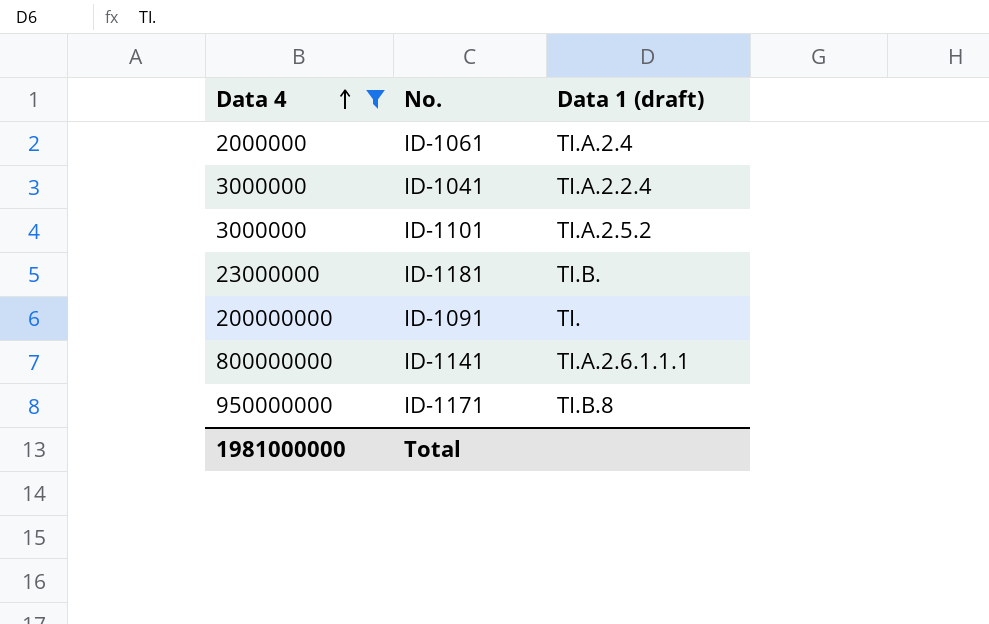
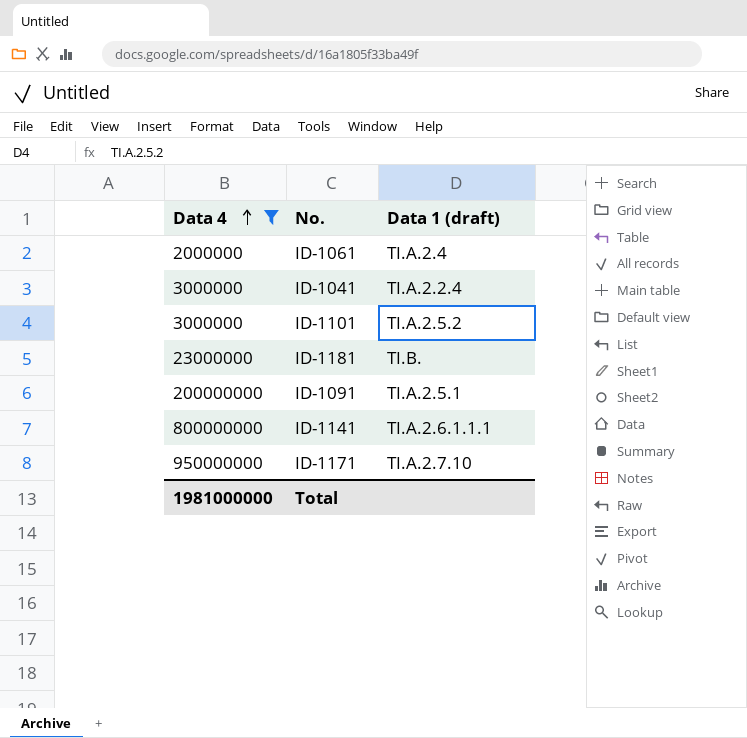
ID-1091 | Data 1 (draft): TI. -> TI.A.2.5.1
ID-1171 | Data 1 (draft): TI.B.8 -> TI.A.2.7.10

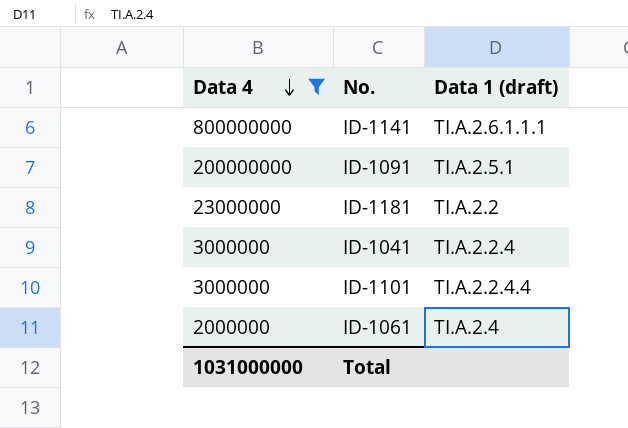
row order: Data 4 ascending -> Data 4 descending
row ID-1171: 950000000 | TI.A.2.7.10 -> none
ID-1181 | Data 1 (draft): TI.B. -> TI.A.2.2
ID-1101 | Data 1 (draft): TI.A.2.5.2 -> TI.A.2.2.4.4
Total | Data 4: 1981000000 -> 1031000000

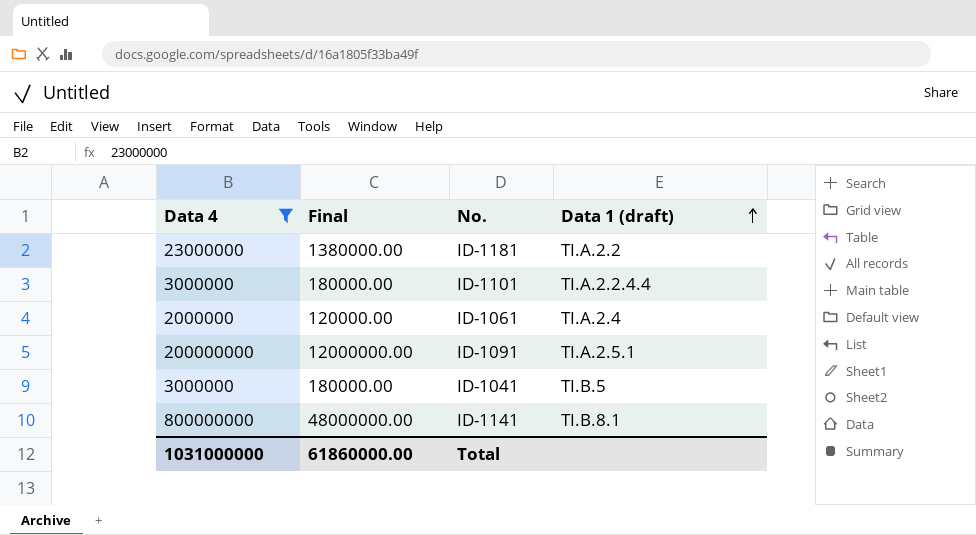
row order: Data 4 descending -> Data 1 (draft) ascending
column Final | formula: none -> [Data 4] * 0.06
ID-1041 | Data 1 (draft): TI.A.2.2.4 -> TI.B.5
ID-1141 | Data 1 (draft): TI.A.2.6.1.1.1 -> TI.B.8.1

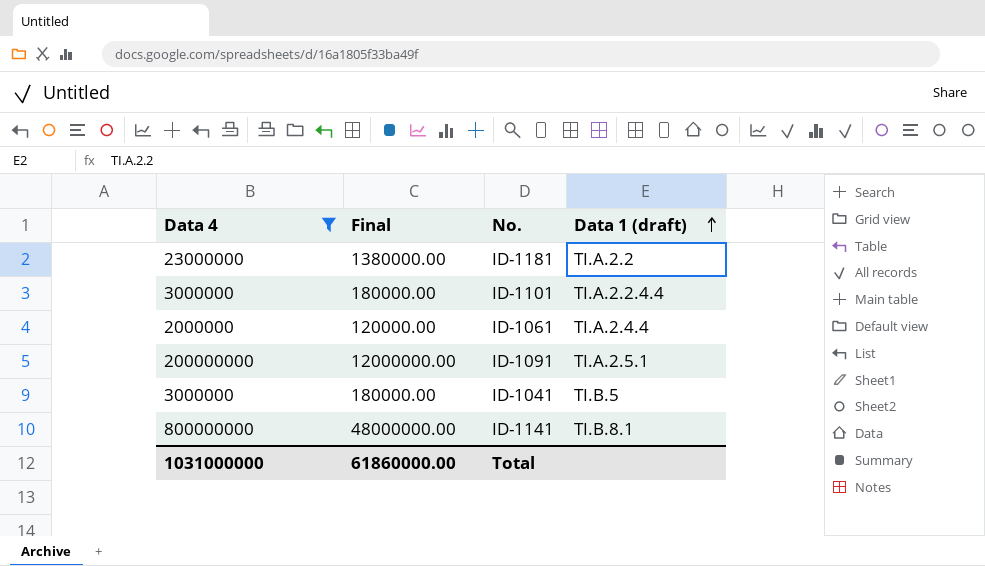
ID-1061 | Data 1 (draft): TI.A.2.4 -> TI.A.2.4.4

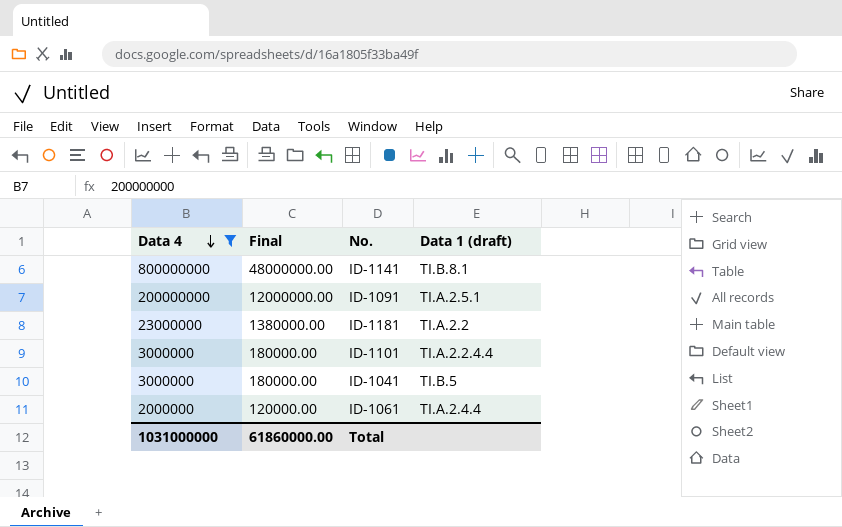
row order: Data 1 (draft) ascending -> Data 4 descending

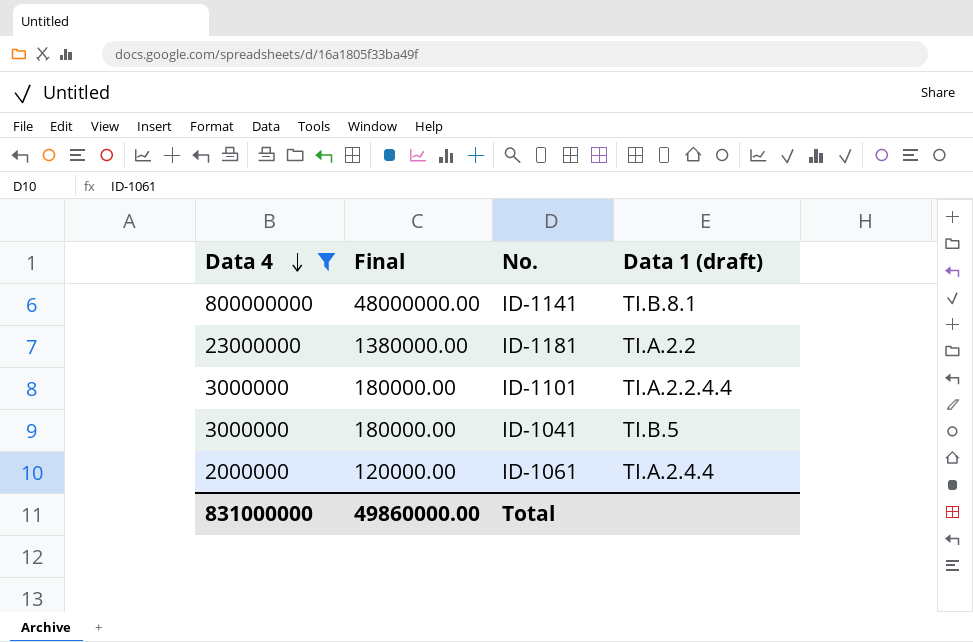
row ID-1091: 200000000 | 12000000.00 | TI.A.2.5.1 -> none
Total | Data 4: 1031000000 -> 831000000
Total | Final: 61860000.00 -> 49860000.00

